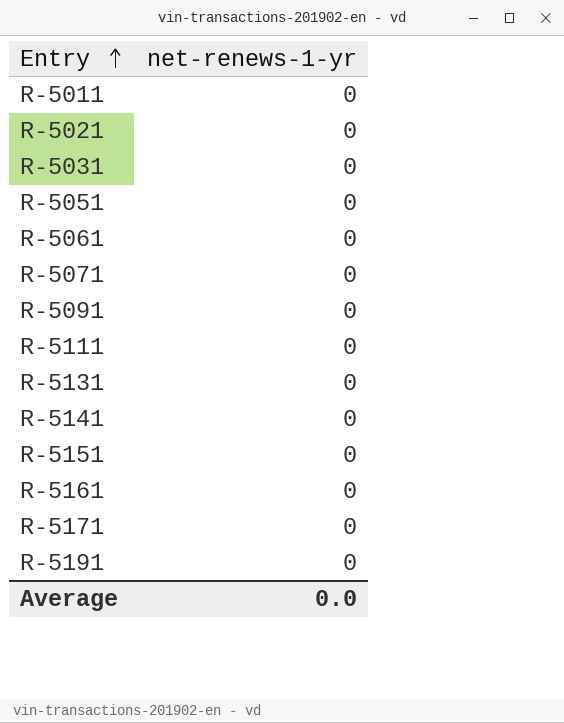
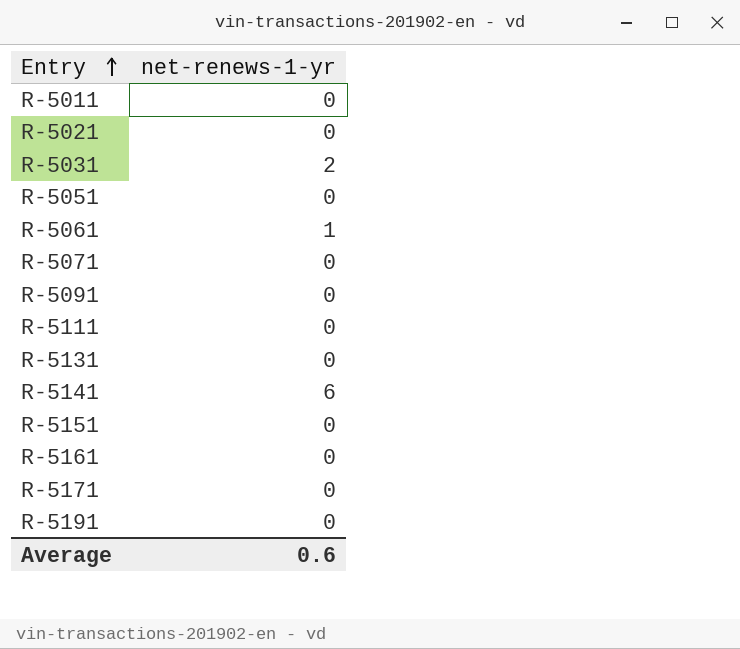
R-5031 | net-renews-1-yr: 0 -> 2
R-5061 | net-renews-1-yr: 0 -> 1
R-5141 | net-renews-1-yr: 0 -> 6
Average | net-renews-1-yr: 0.0 -> 0.6

